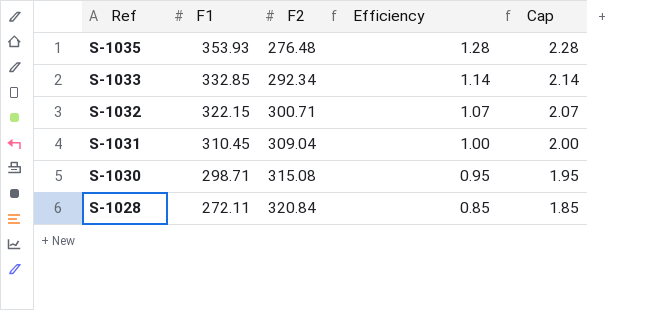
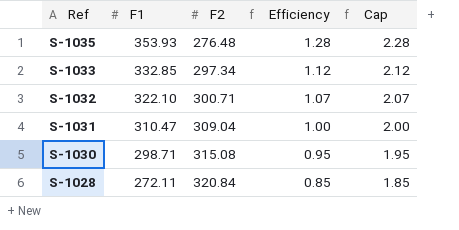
S-1033 | F2: 292.34 -> 297.34
S-1033 | Efficiency: 1.14 -> 1.12
S-1033 | Cap: 2.14 -> 2.12
S-1032 | F1: 322.15 -> 322.10
S-1031 | F1: 310.45 -> 310.47

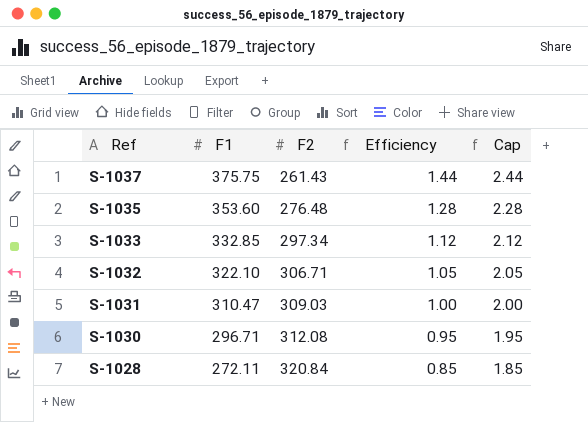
row S-1037: none -> 375.75 | 261.43 | 1.44 | 2.44
S-1035 | F1: 353.93 -> 353.60
S-1032 | F2: 300.71 -> 306.71
S-1032 | Efficiency: 1.07 -> 1.05
S-1032 | Cap: 2.07 -> 2.05
S-1031 | F2: 309.04 -> 309.03
S-1030 | F1: 298.71 -> 296.71
S-1030 | F2: 315.08 -> 312.08

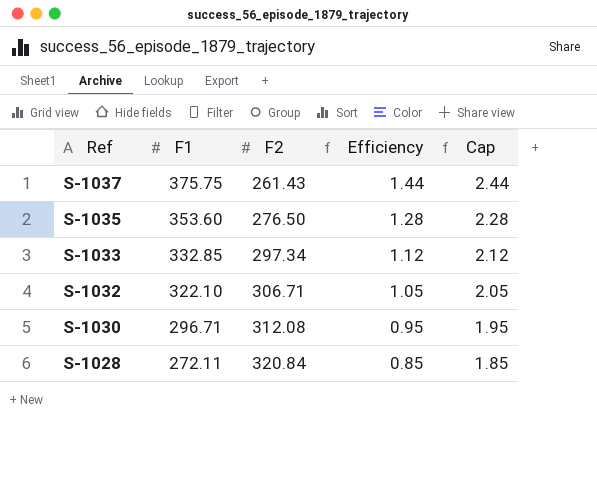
row S-1031: 310.47 | 309.03 | 1.00 | 2.00 -> none
S-1035 | F2: 276.48 -> 276.50

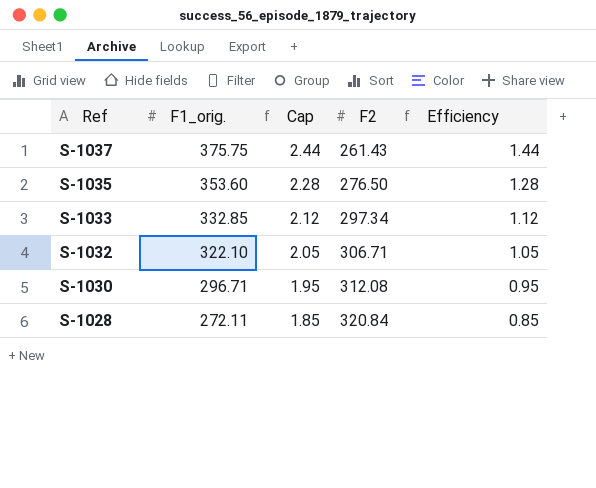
column name: F1 -> F1_orig.
column Cap | position: 5 -> 3

